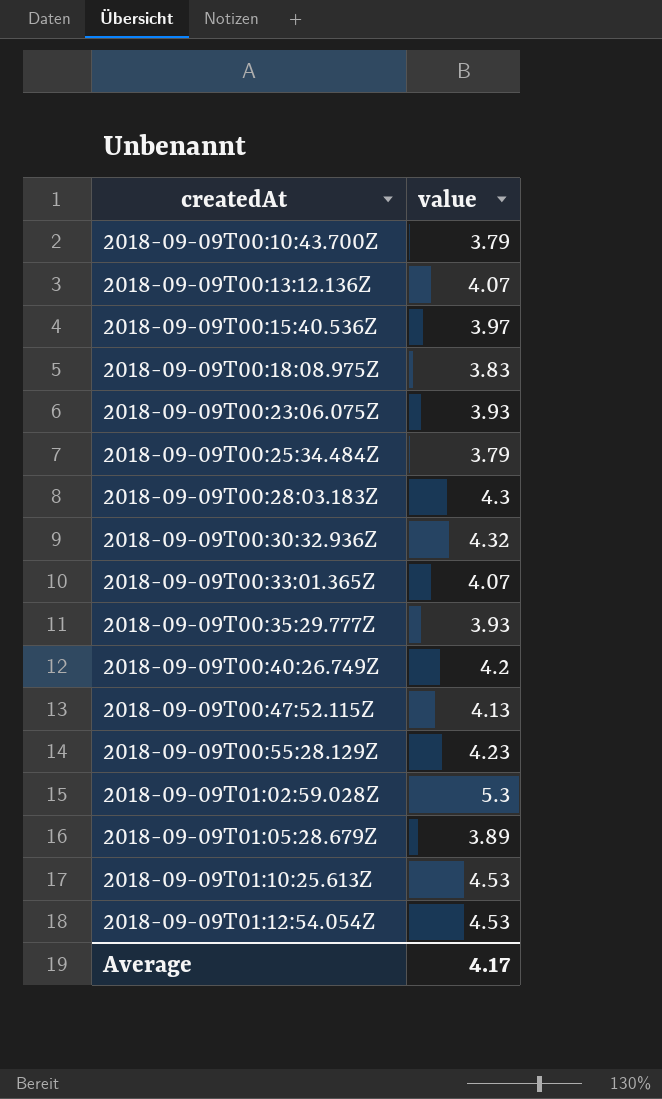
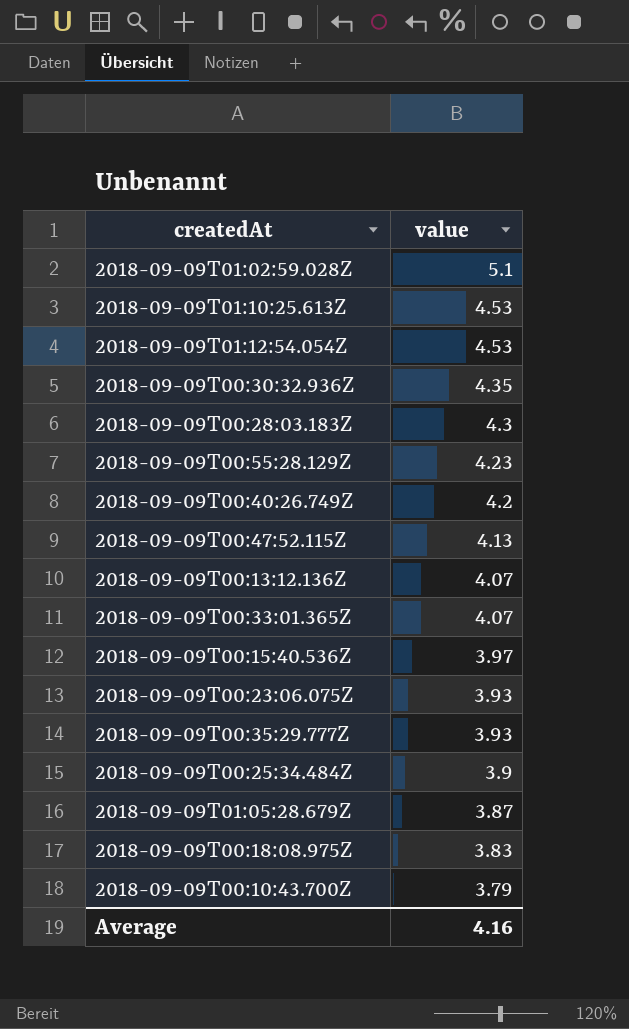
row order: createdAt ascending -> value descending
2018-09-09T01:02:59.028Z | value: 5.3 -> 5.1
2018-09-09T00:30:32.936Z | value: 4.32 -> 4.35
2018-09-09T00:25:34.484Z | value: 3.79 -> 3.9
2018-09-09T01:05:28.679Z | value: 3.89 -> 3.87
Average | value: 4.17 -> 4.16

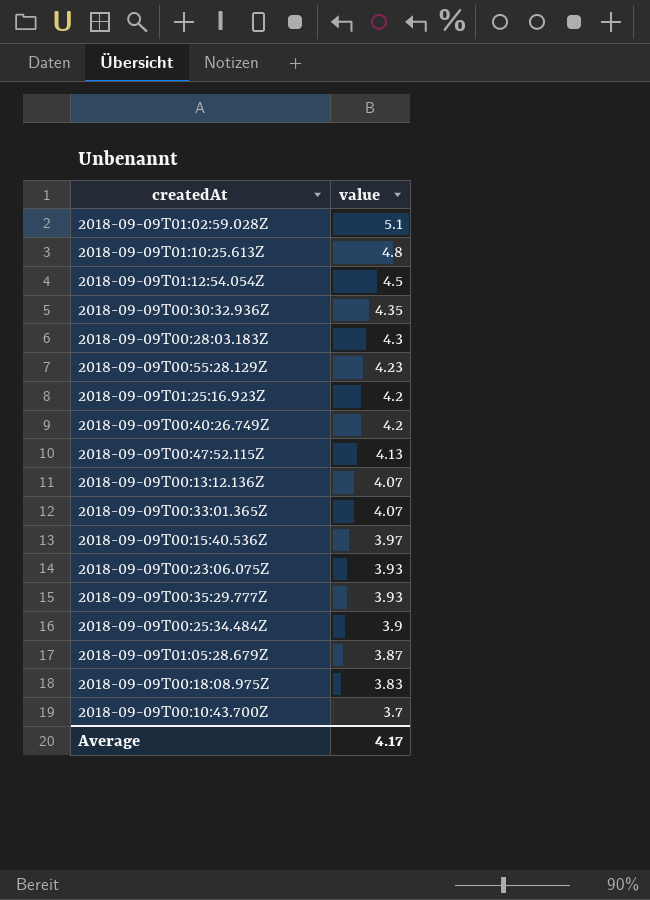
2018-09-09T01:10:25.613Z | value: 4.53 -> 4.8
2018-09-09T01:12:54.054Z | value: 4.53 -> 4.5
row 2018-09-09T01:25:16.923Z: none -> 4.2
2018-09-09T00:10:43.700Z | value: 3.79 -> 3.7
Average | value: 4.16 -> 4.17

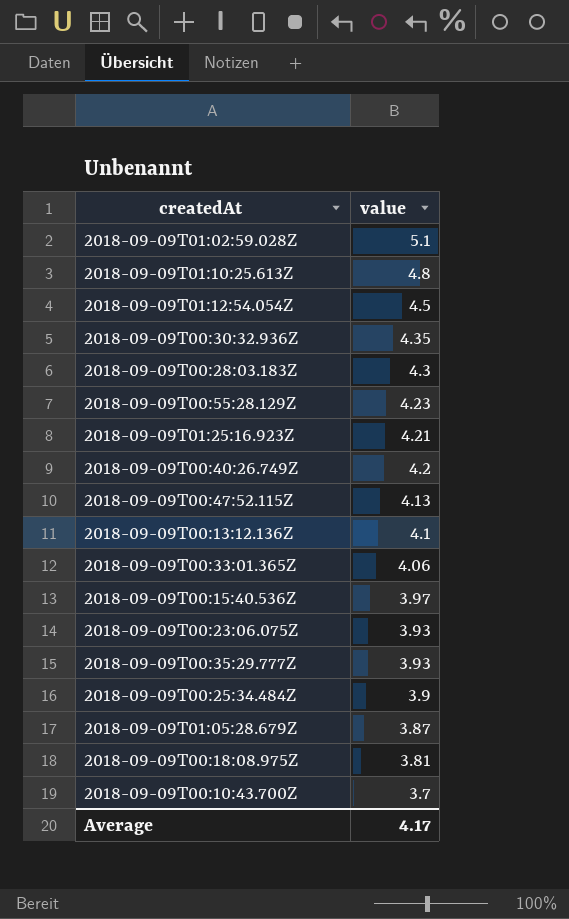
2018-09-09T01:25:16.923Z | value: 4.2 -> 4.21
2018-09-09T00:13:12.136Z | value: 4.07 -> 4.1
2018-09-09T00:33:01.365Z | value: 4.07 -> 4.06
2018-09-09T00:18:08.975Z | value: 3.83 -> 3.81

